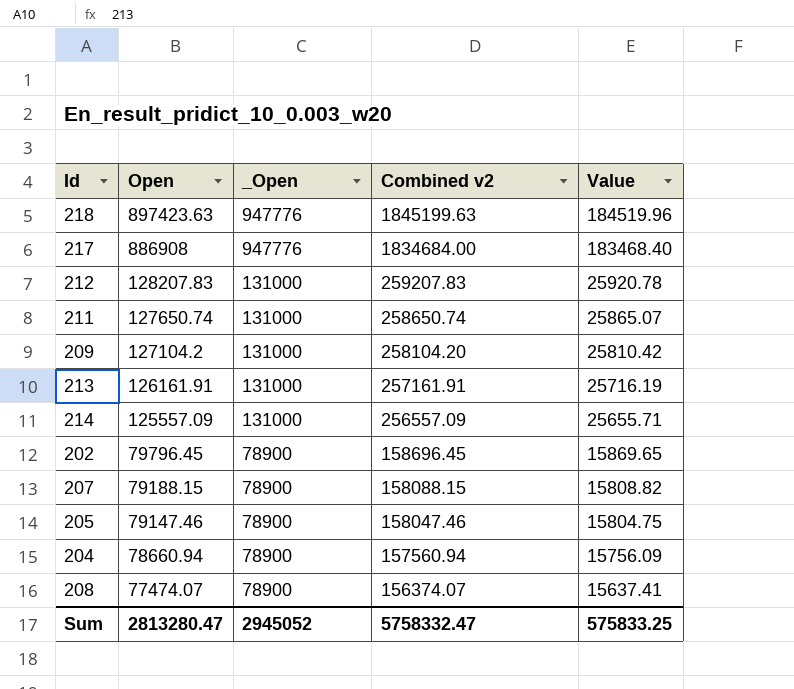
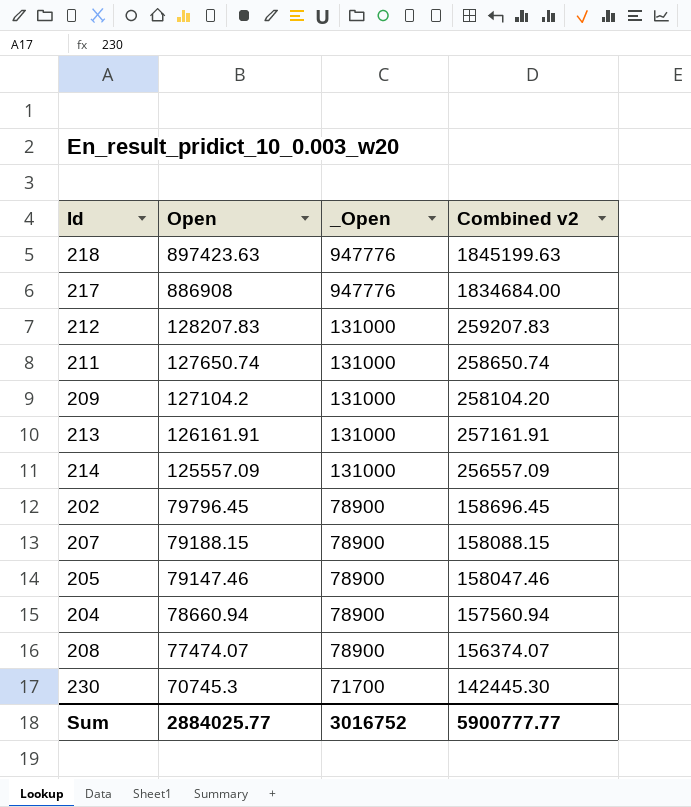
column Value | formula: [Combined v2] * 0.1 -> none
row 230: none -> 70745.3 | 71700 | 142445.30
Sum | Open: 2813280.47 -> 2884025.77
Sum | _Open: 2945052 -> 3016752
Sum | Combined v2: 5758332.47 -> 5900777.77

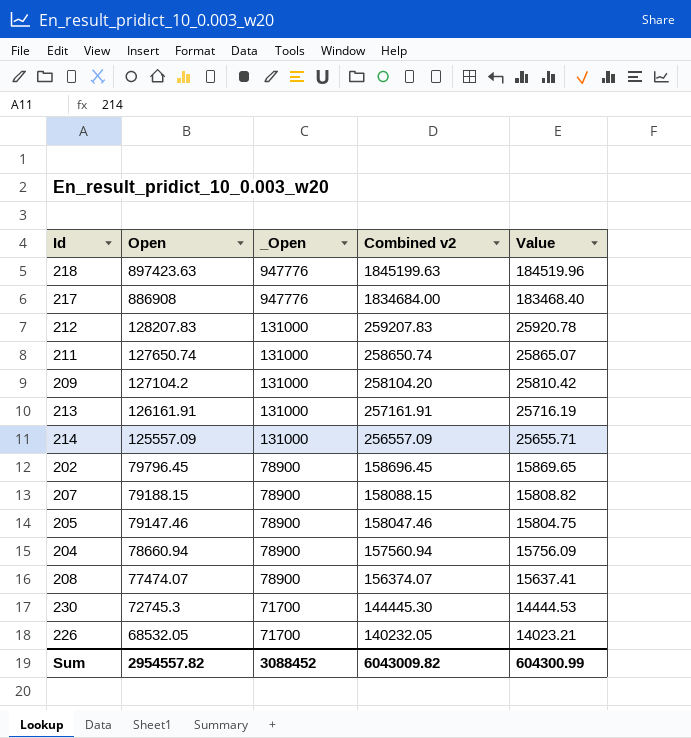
column Value | formula: none -> [Combined v2] * 0.1
230 | Open: 70745.3 -> 72745.3
230 | Combined v2: 142445.30 -> 144445.30
row 226: none -> 68532.05 | 71700 | 140232.05 | 14023.21
Sum | Open: 2884025.77 -> 2954557.82
Sum | _Open: 3016752 -> 3088452
Sum | Combined v2: 5900777.77 -> 6043009.82

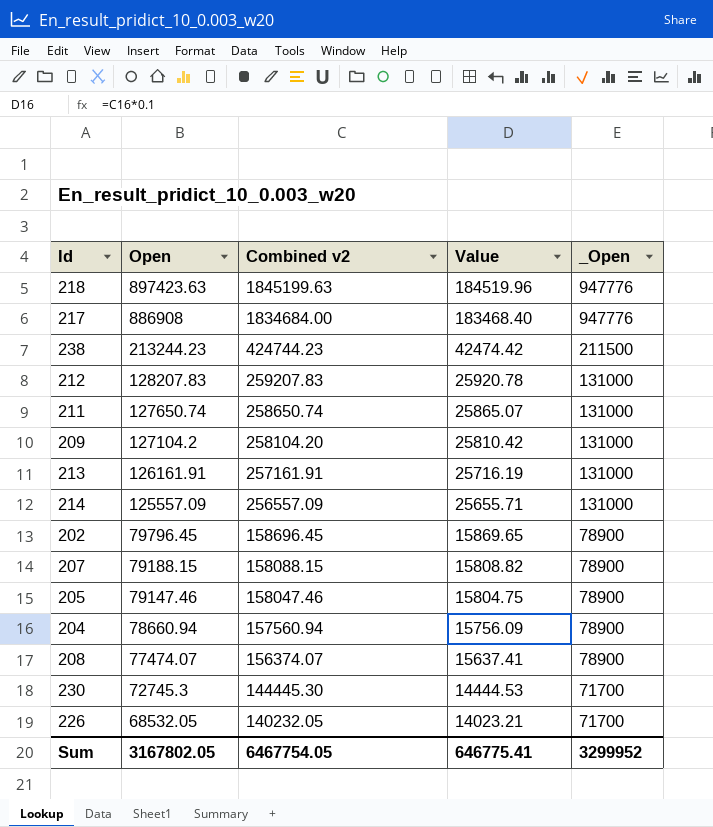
column _Open | position: 3 -> 5
row 238: none -> 213244.23 | 424744.23 | 42474.42 | 211500
Sum | Open: 2954557.82 -> 3167802.05
Sum | Combined v2: 6043009.82 -> 6467754.05
Sum | Value: 604300.99 -> 646775.41
Sum | _Open: 3088452 -> 3299952

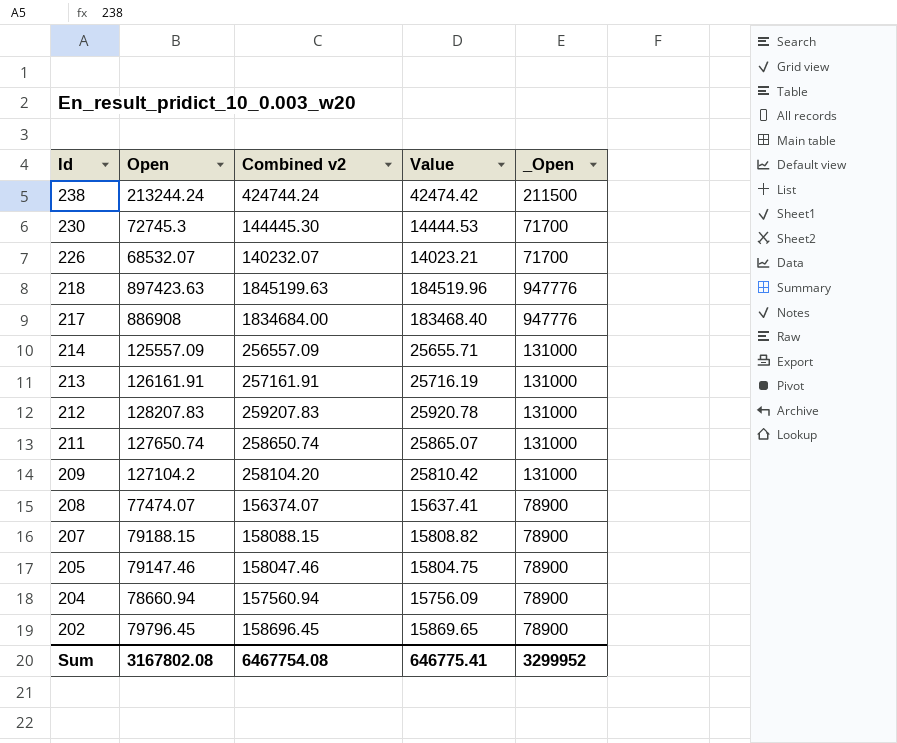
row order: Open descending -> Id descending
238 | Open: 213244.23 -> 213244.24
238 | Combined v2: 424744.23 -> 424744.24
226 | Open: 68532.05 -> 68532.07
226 | Combined v2: 140232.05 -> 140232.07
Sum | Open: 3167802.05 -> 3167802.08
Sum | Combined v2: 6467754.05 -> 6467754.08

